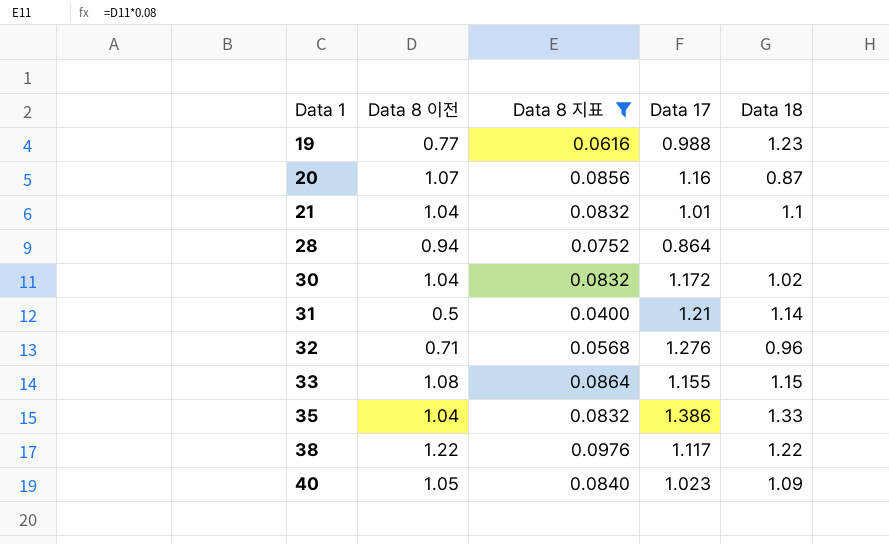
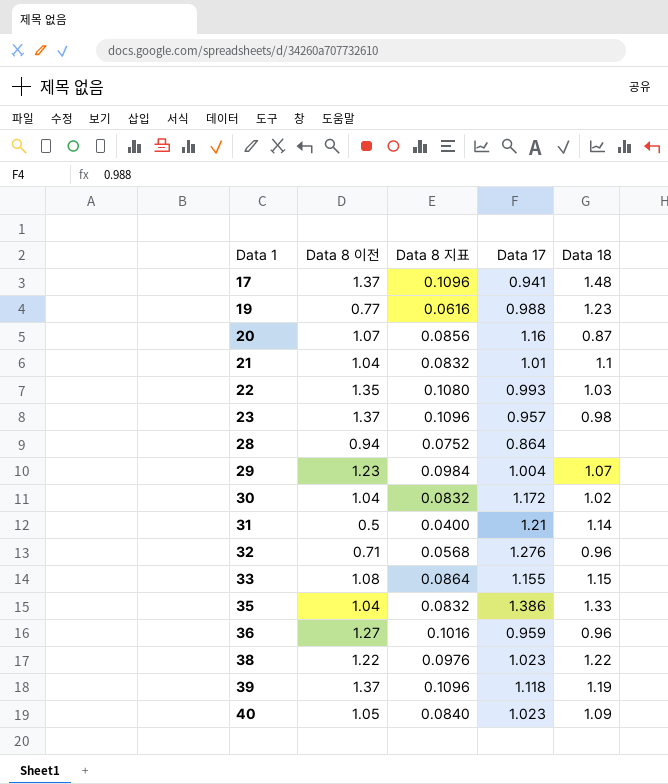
filter: Data 8 지표 <= 0.0976 -> none
38 | Data 17: 1.117 -> 1.023

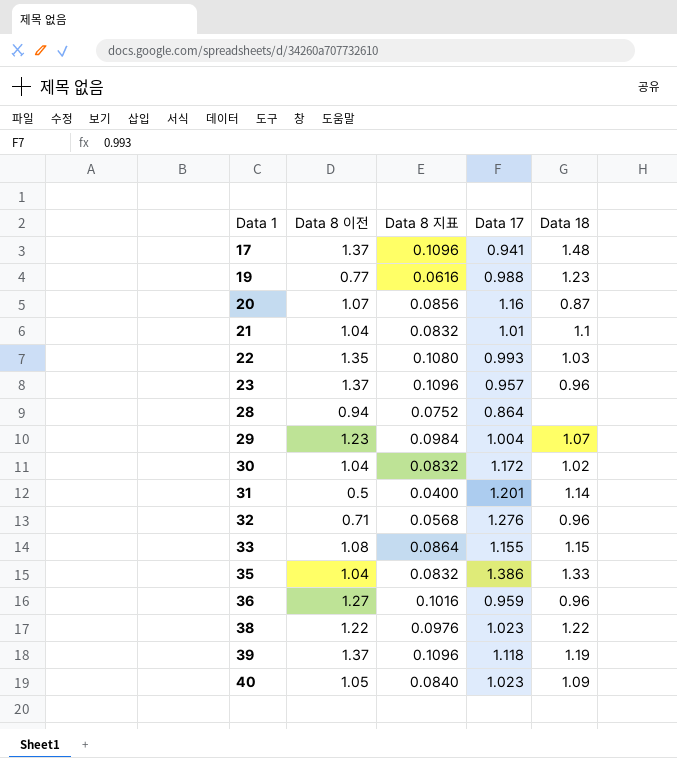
23 | Data 18: 0.98 -> 0.96
31 | Data 17: 1.21 -> 1.201

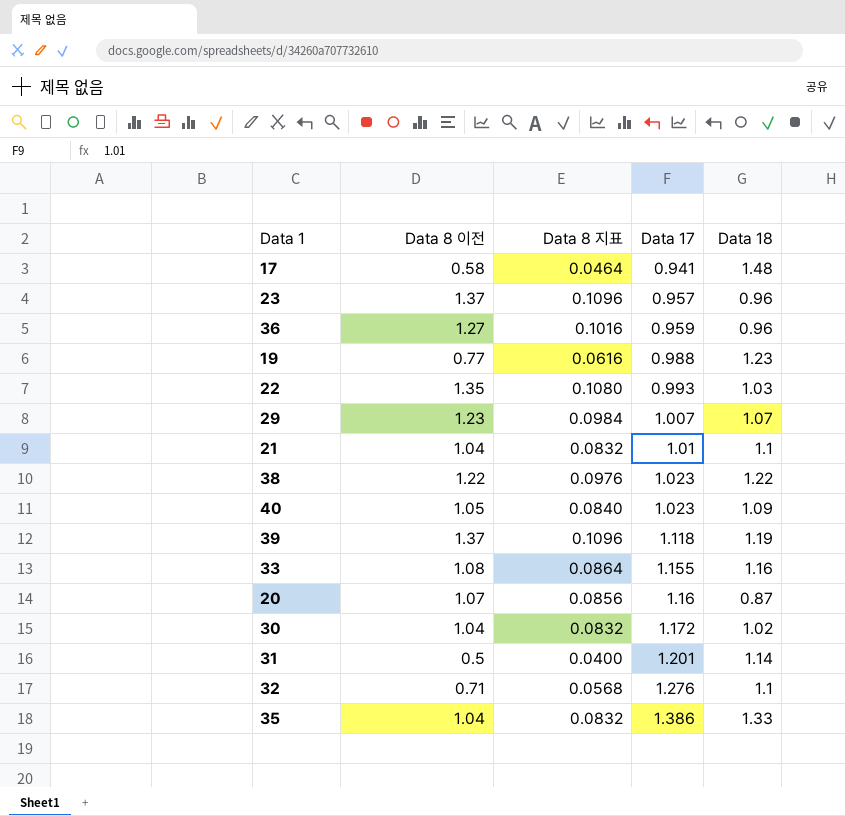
row order: Data 1 ascending -> Data 17 ascending
row 28: 0.94 | 0.0752 | 0.864 | none -> none
17 | Data 8 이전: 1.37 -> 0.58
17 | Data 8 지표: 0.1096 -> 0.0464
29 | Data 17: 1.004 -> 1.007
33 | Data 18: 1.15 -> 1.16
32 | Data 18: 0.96 -> 1.1

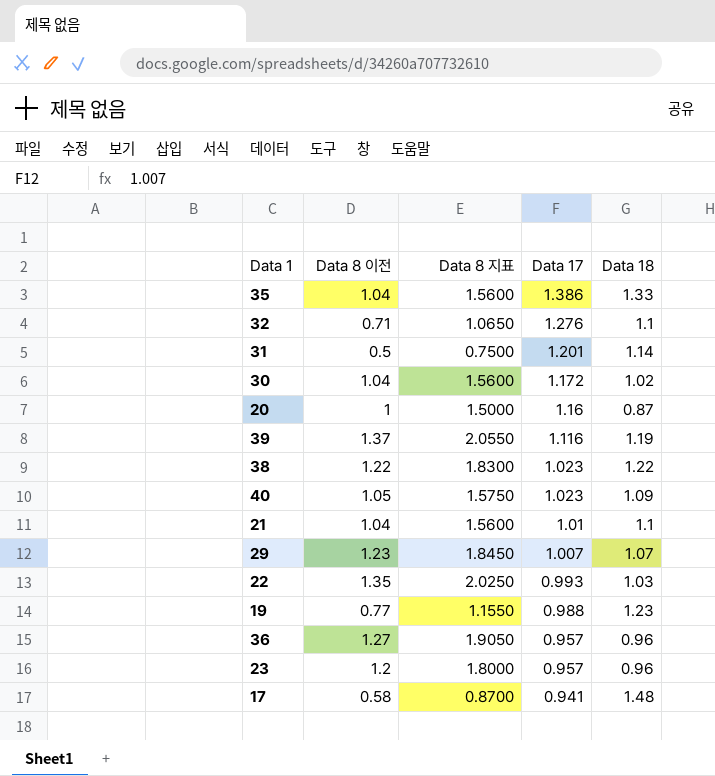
row order: Data 17 ascending -> Data 17 descending
column Data 8 지표 | formula: [Data 8 이전] * 0.08 -> [Data 8 이전] * 1.5
row 33: 1.08 | 0.0864 | 1.155 | 1.16 -> none
20 | Data 8 이전: 1.07 -> 1
39 | Data 17: 1.118 -> 1.116
36 | Data 17: 0.959 -> 0.957
23 | Data 8 이전: 1.37 -> 1.2

